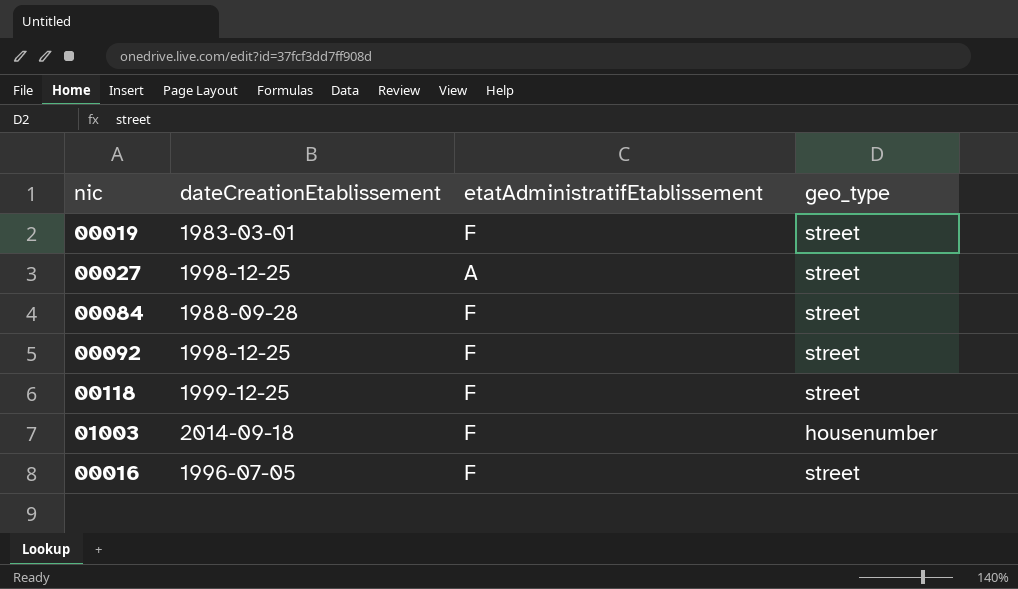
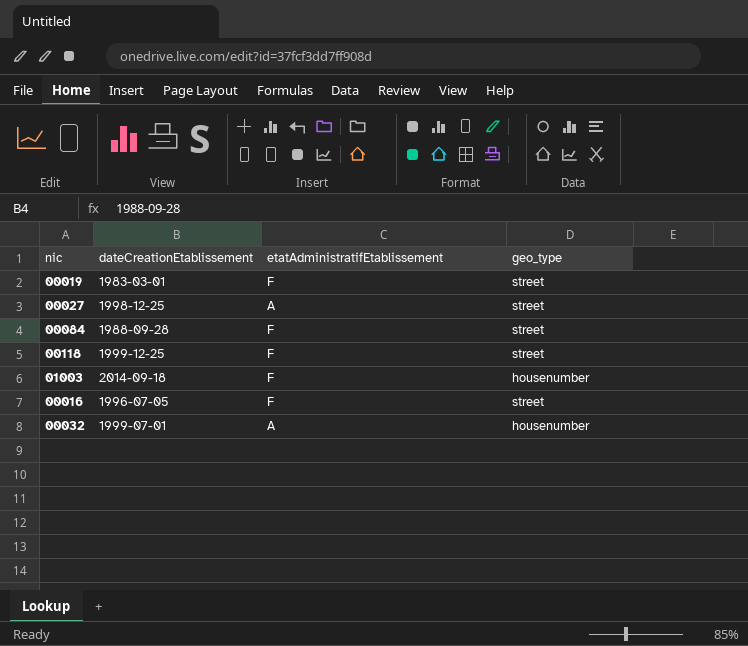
row 00092: 1998-12-25 | F | street -> none
row 00032: none -> 1999-07-01 | A | housenumber

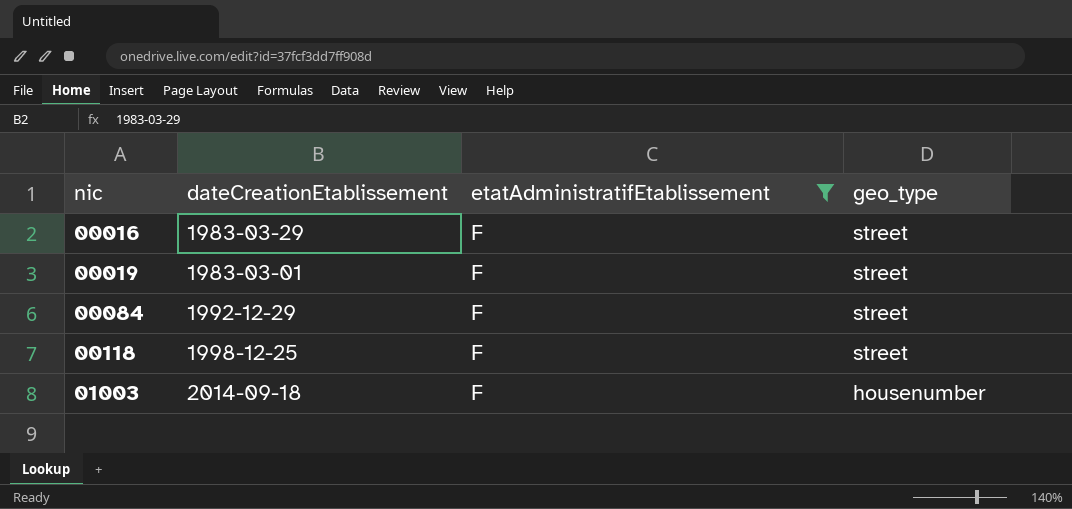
filter: none -> etatAdministratifEtablissement = F
row order: none -> nic ascending
00016 | dateCreationEtablissement: 1996-07-05 -> 1983-03-29
00084 | dateCreationEtablissement: 1988-09-28 -> 1992-12-29
00118 | dateCreationEtablissement: 1999-12-25 -> 1998-12-25

